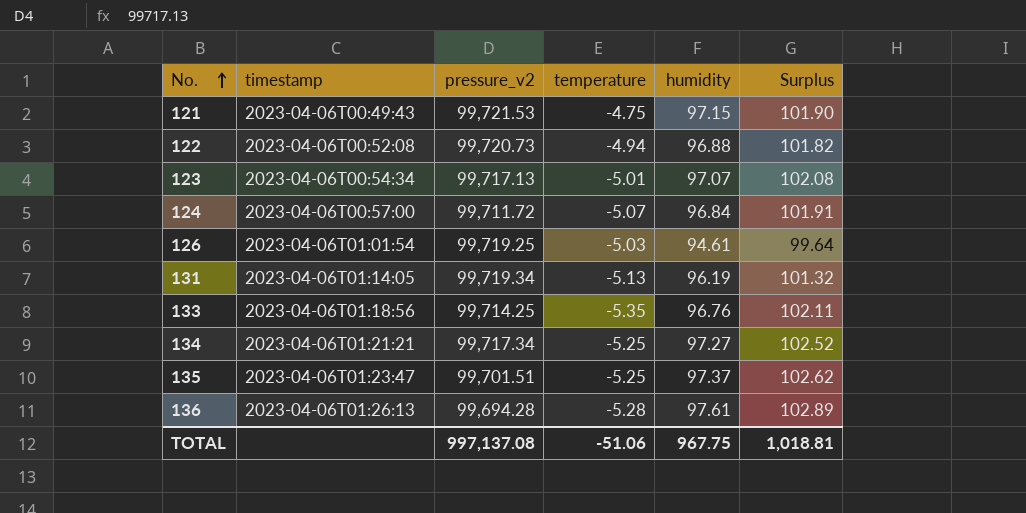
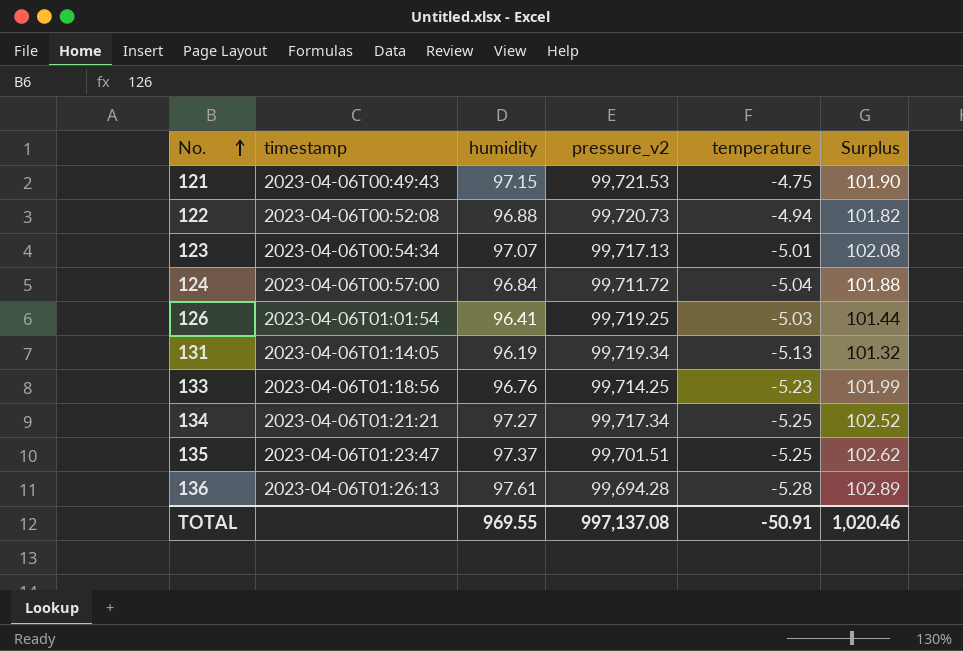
column humidity | position: 5 -> 3
124 | temperature: -5.07 -> -5.04
124 | Surplus: 101.91 -> 101.88
126 | humidity: 94.61 -> 96.41
126 | Surplus: 99.64 -> 101.44
133 | temperature: -5.35 -> -5.23
133 | Surplus: 102.11 -> 101.99
TOTAL | humidity: 967.75 -> 969.55
TOTAL | temperature: -51.06 -> -50.91
TOTAL | Surplus: 1,018.81 -> 1,020.46

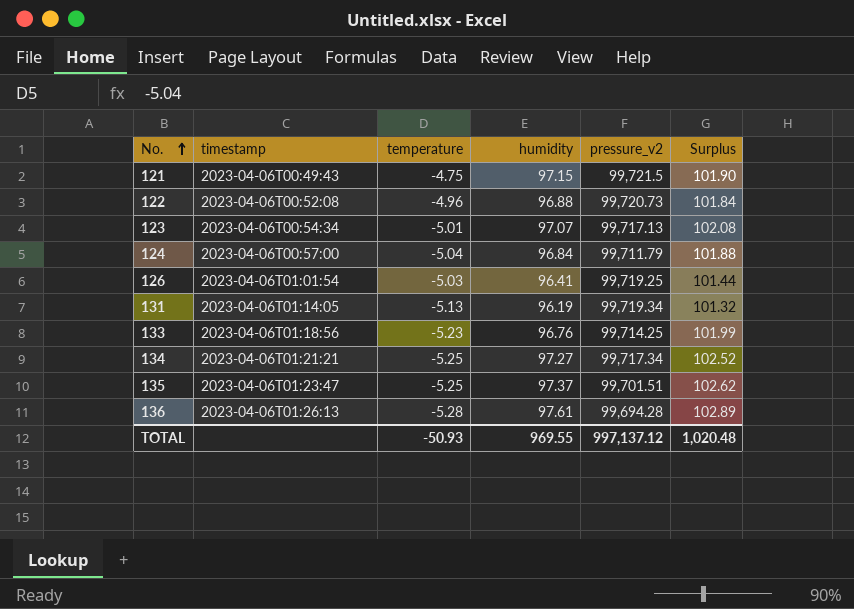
column temperature | position: 5 -> 3
121 | pressure_v2: 99,721.53 -> 99,721.5
122 | temperature: -4.94 -> -4.96
122 | Surplus: 101.82 -> 101.84
124 | pressure_v2: 99,711.72 -> 99,711.79
TOTAL | temperature: -50.91 -> -50.93
TOTAL | pressure_v2: 997,137.08 -> 997,137.12
TOTAL | Surplus: 1,020.46 -> 1,020.48

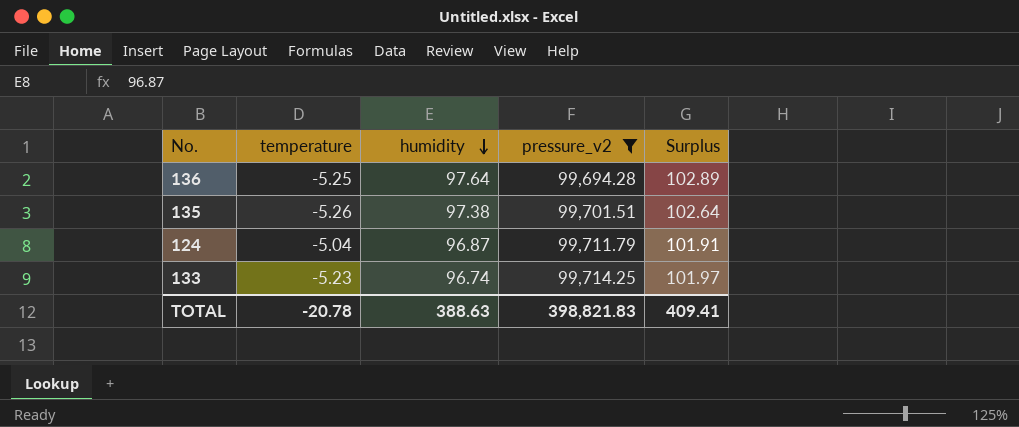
filter: none -> pressure_v2 <= 99,714.25
row order: No. ascending -> humidity descending
column timestamp | position: 2 -> none
136 | temperature: -5.28 -> -5.25
136 | humidity: 97.61 -> 97.64
135 | temperature: -5.25 -> -5.26
135 | humidity: 97.37 -> 97.38
135 | Surplus: 102.62 -> 102.64
124 | humidity: 96.84 -> 96.87
124 | Surplus: 101.88 -> 101.91
133 | humidity: 96.76 -> 96.74
133 | Surplus: 101.99 -> 101.97
TOTAL | temperature: -50.93 -> -20.78
TOTAL | humidity: 969.55 -> 388.63
TOTAL | pressure_v2: 997,137.12 -> 398,821.83
TOTAL | Surplus: 1,020.48 -> 409.41

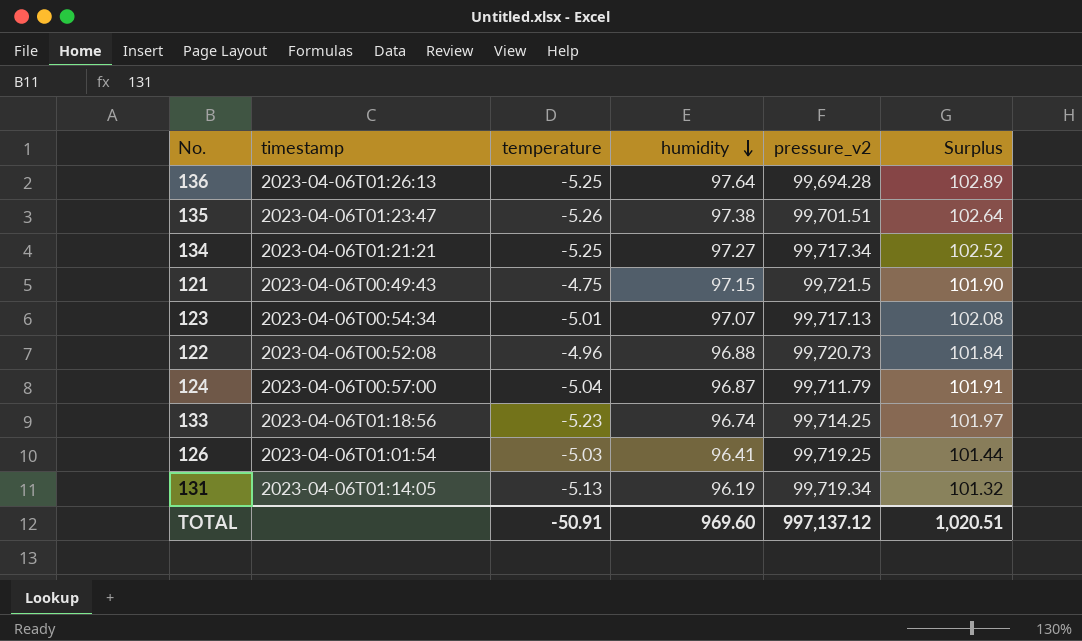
filter: pressure_v2 <= 99,714.25 -> none
column timestamp | position: none -> 2
TOTAL | temperature: -20.78 -> -50.91
TOTAL | humidity: 388.63 -> 969.60
TOTAL | pressure_v2: 398,821.83 -> 997,137.12
TOTAL | Surplus: 409.41 -> 1,020.51

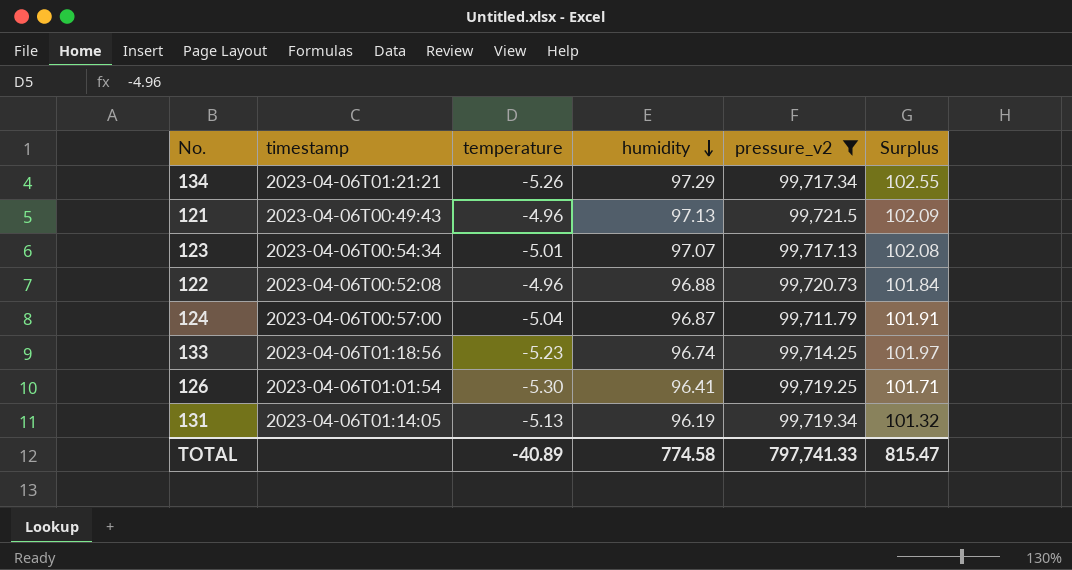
filter: none -> pressure_v2 >= 99,711.79
134 | temperature: -5.25 -> -5.26
134 | humidity: 97.27 -> 97.29
134 | Surplus: 102.52 -> 102.55
121 | temperature: -4.75 -> -4.96
121 | humidity: 97.15 -> 97.13
121 | Surplus: 101.90 -> 102.09
126 | temperature: -5.03 -> -5.30
126 | Surplus: 101.44 -> 101.71
TOTAL | temperature: -50.91 -> -40.89
TOTAL | humidity: 969.60 -> 774.58
TOTAL | pressure_v2: 997,137.12 -> 797,741.33
TOTAL | Surplus: 1,020.51 -> 815.47

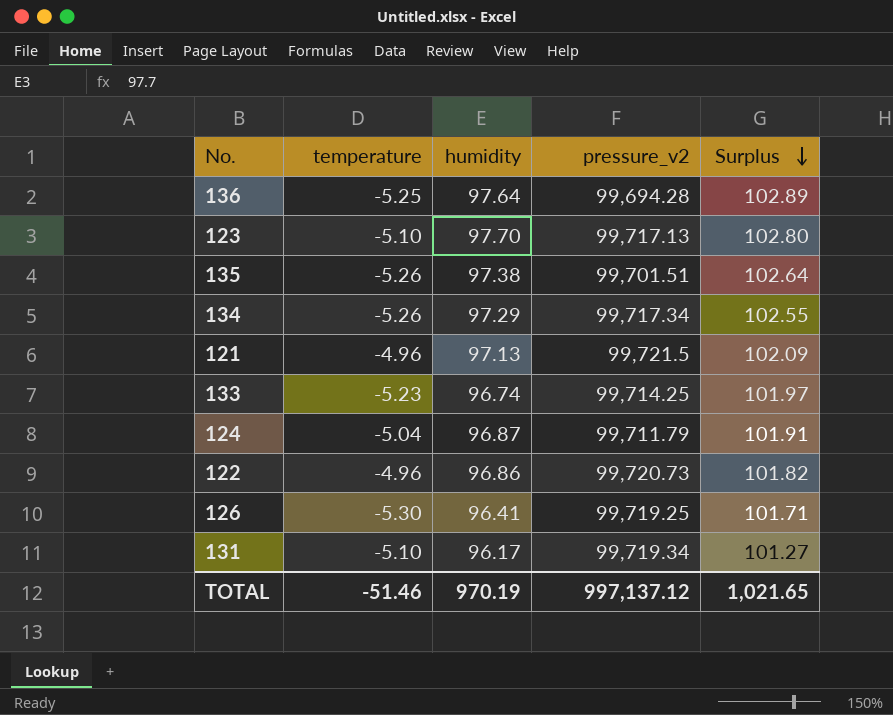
filter: pressure_v2 >= 99,711.79 -> none
row order: humidity descending -> Surplus descending
column timestamp | position: 2 -> none
123 | temperature: -5.01 -> -5.10
123 | humidity: 97.07 -> 97.70
123 | Surplus: 102.08 -> 102.80
122 | humidity: 96.88 -> 96.86
122 | Surplus: 101.84 -> 101.82
131 | temperature: -5.13 -> -5.10
131 | humidity: 96.19 -> 96.17
131 | Surplus: 101.32 -> 101.27
TOTAL | temperature: -40.89 -> -51.46
TOTAL | humidity: 774.58 -> 970.19
TOTAL | pressure_v2: 797,741.33 -> 997,137.12
TOTAL | Surplus: 815.47 -> 1,021.65

